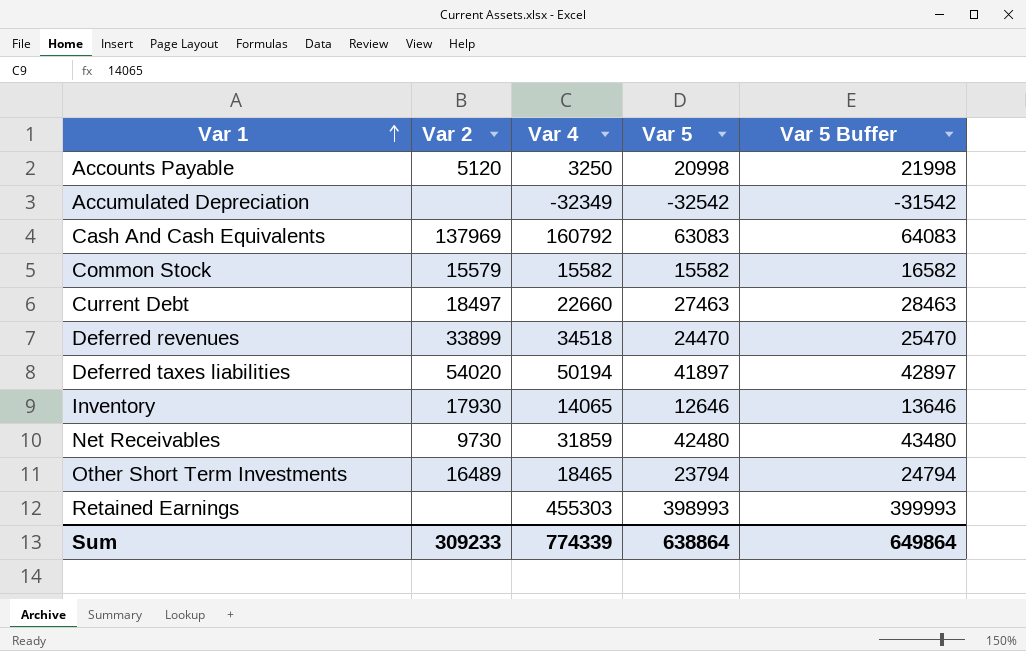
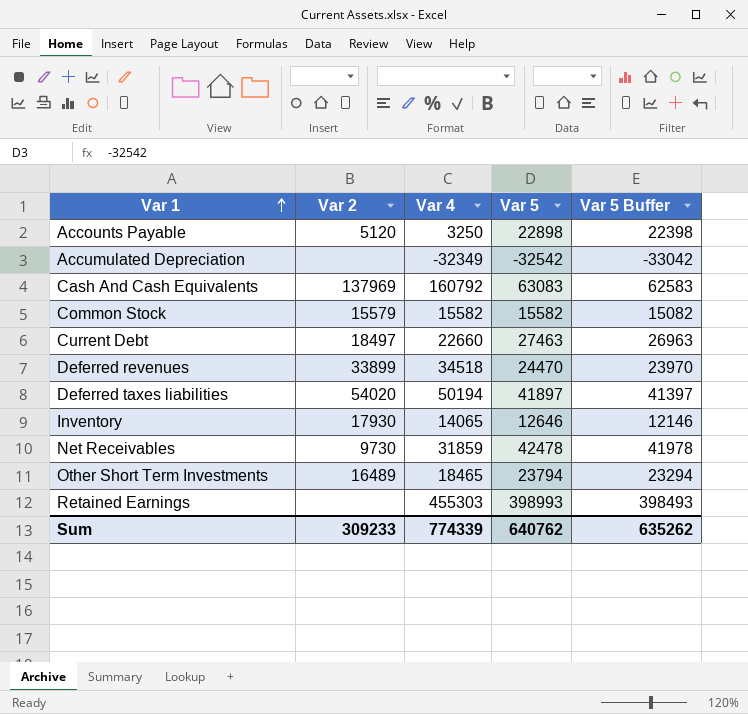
column Var 5 Buffer | formula: [Var 5] + 1000 -> [Var 5] - 500
Accounts Payable | Var 5: 20998 -> 22898
Net Receivables | Var 5: 42480 -> 42478
Sum | Var 5: 638864 -> 640762
Sum | Var 5 Buffer: 649864 -> 635262

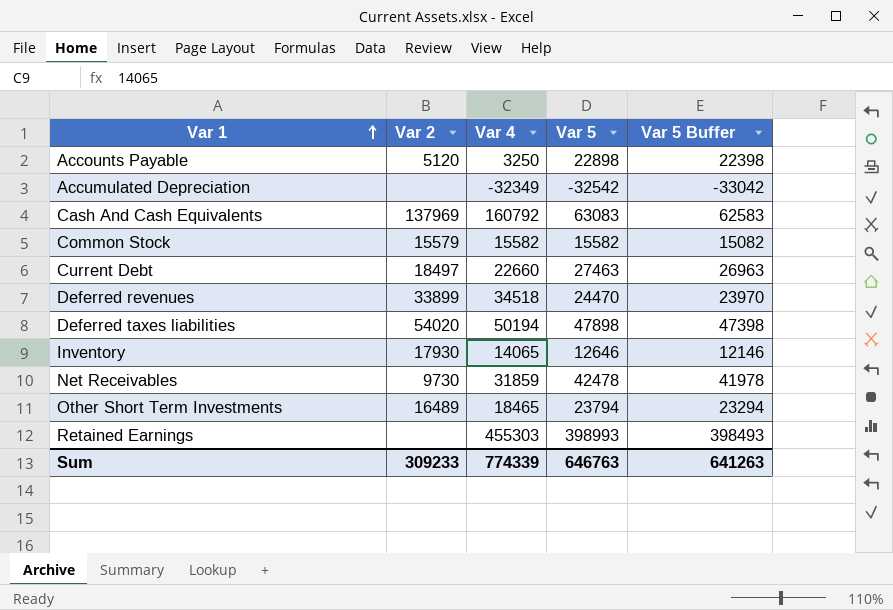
Deferred taxes liabilities | Var 5: 41897 -> 47898
Deferred taxes liabilities | Var 5 Buffer: 41397 -> 47398
Sum | Var 5: 640762 -> 646763
Sum | Var 5 Buffer: 635262 -> 641263

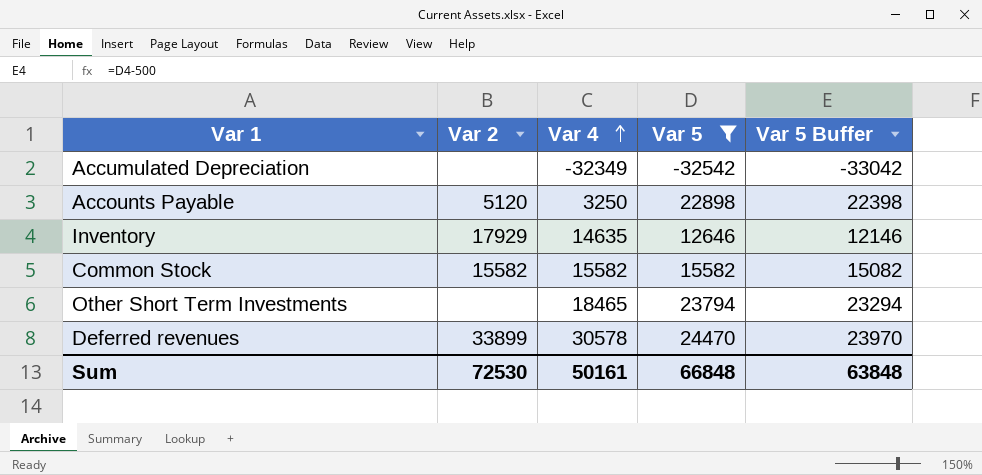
filter: none -> Var 5 <= 24470
row order: Var 1 ascending -> Var 4 ascending
Inventory | Var 2: 17930 -> 17929
Inventory | Var 4: 14065 -> 14635
Common Stock | Var 2: 15579 -> 15582
Other Short Term Investments | Var 2: 16489 -> none
Deferred revenues | Var 4: 34518 -> 30578
Sum | Var 2: 309233 -> 72530
Sum | Var 4: 774339 -> 50161
Sum | Var 5: 646763 -> 66848
Sum | Var 5 Buffer: 641263 -> 63848

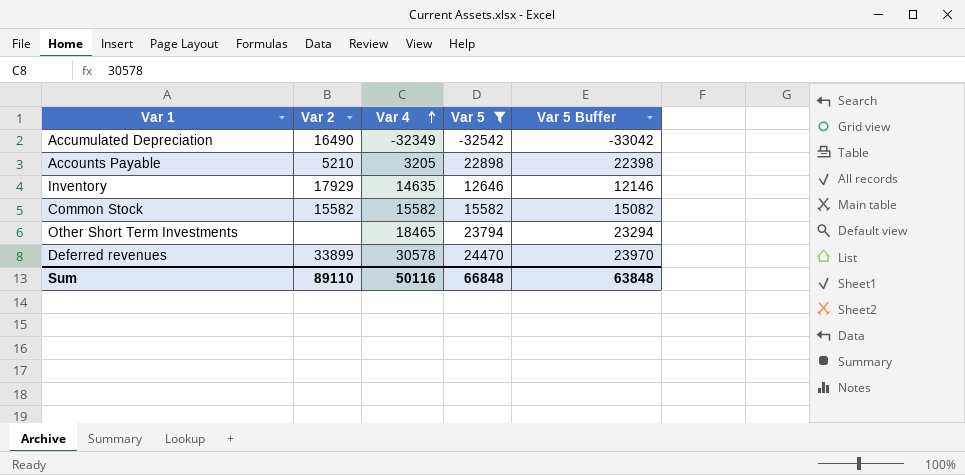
Accumulated Depreciation | Var 2: none -> 16490
Accounts Payable | Var 2: 5120 -> 5210
Accounts Payable | Var 4: 3250 -> 3205
Sum | Var 2: 72530 -> 89110
Sum | Var 4: 50161 -> 50116

